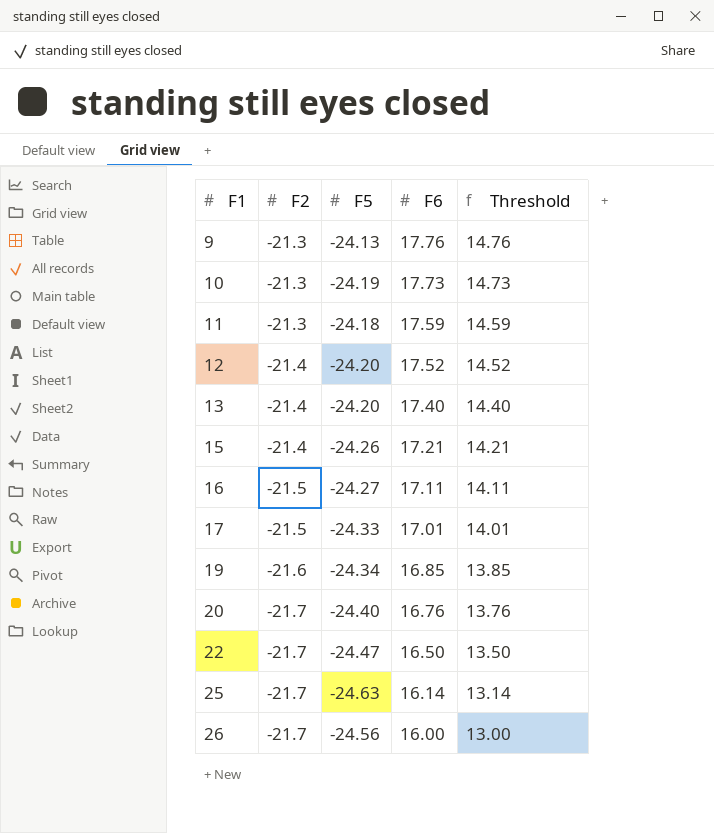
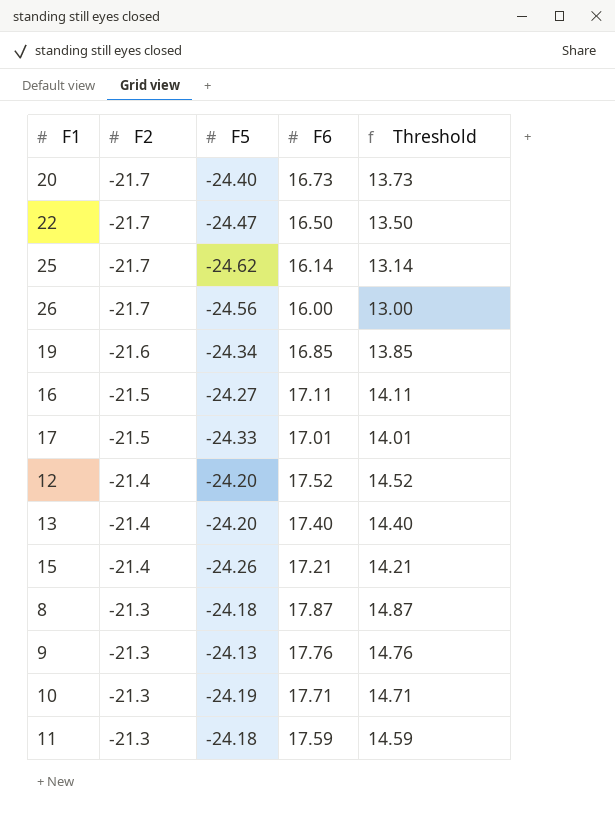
row order: F1 ascending -> F2 ascending
20 | F6: 16.76 -> 16.73
20 | Threshold: 13.76 -> 13.73
25 | F5: -24.63 -> -24.62
row 8: none -> -21.3 | -24.18 | 17.87 | 14.87
10 | F6: 17.73 -> 17.71
10 | Threshold: 14.73 -> 14.71

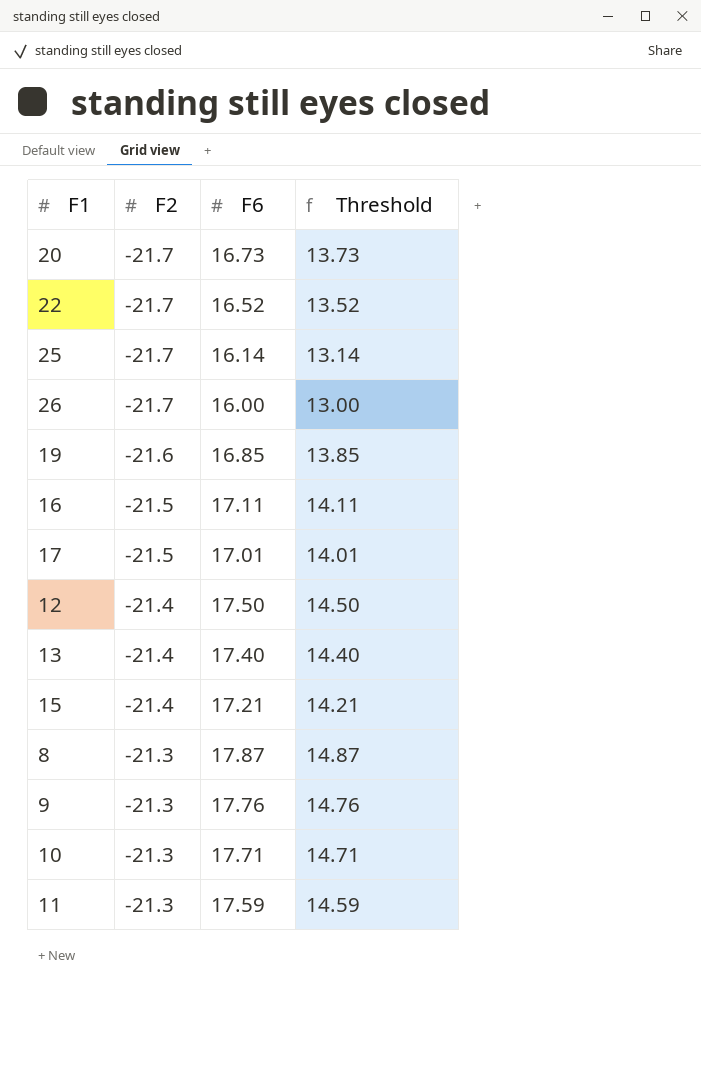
column F5 | position: 3 -> none
22 | F6: 16.50 -> 16.52
22 | Threshold: 13.50 -> 13.52
12 | F6: 17.52 -> 17.50
12 | Threshold: 14.52 -> 14.50

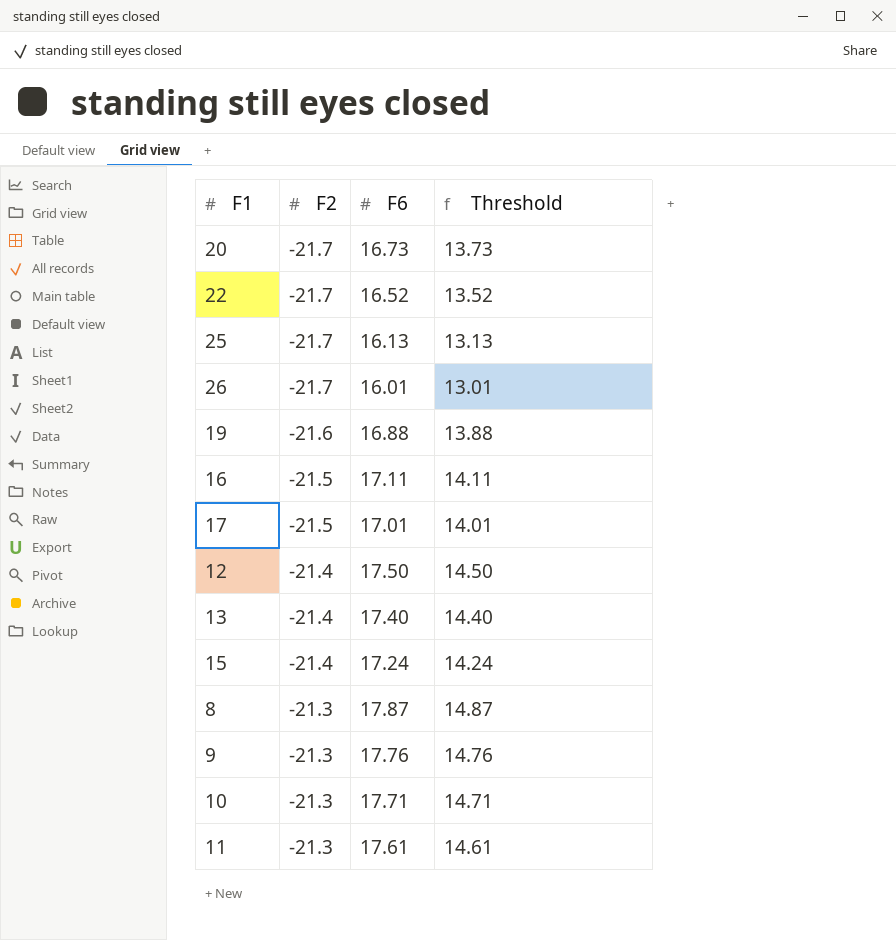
25 | F6: 16.14 -> 16.13
25 | Threshold: 13.14 -> 13.13
26 | F6: 16.00 -> 16.01
26 | Threshold: 13.00 -> 13.01
19 | F6: 16.85 -> 16.88
19 | Threshold: 13.85 -> 13.88
15 | F6: 17.21 -> 17.24
15 | Threshold: 14.21 -> 14.24
11 | F6: 17.59 -> 17.61
11 | Threshold: 14.59 -> 14.61

